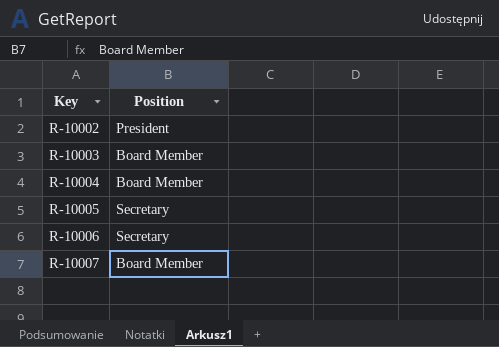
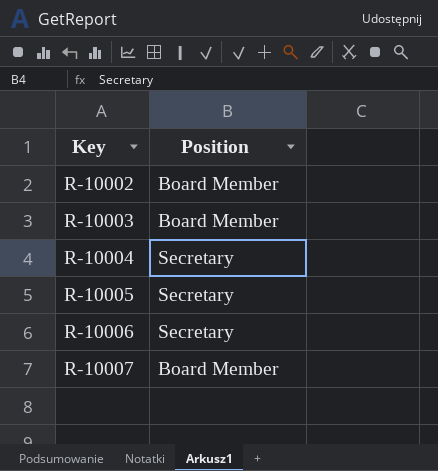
R-10002 | Position: President -> Board Member
R-10004 | Position: Board Member -> Secretary

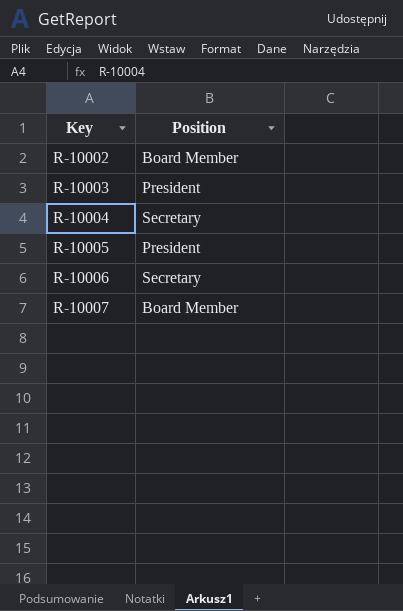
R-10003 | Position: Board Member -> President
R-10005 | Position: Secretary -> President

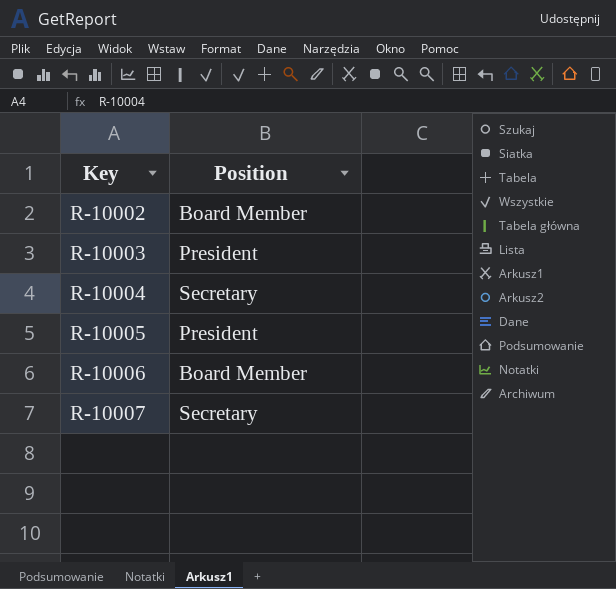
R-10006 | Position: Secretary -> Board Member
R-10007 | Position: Board Member -> Secretary

